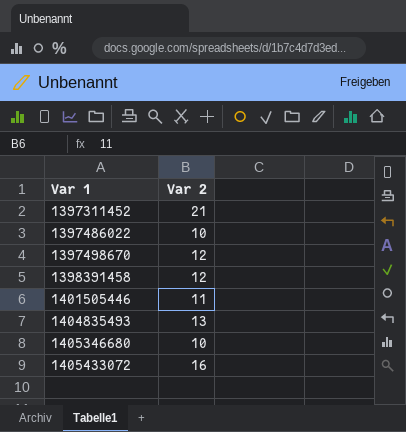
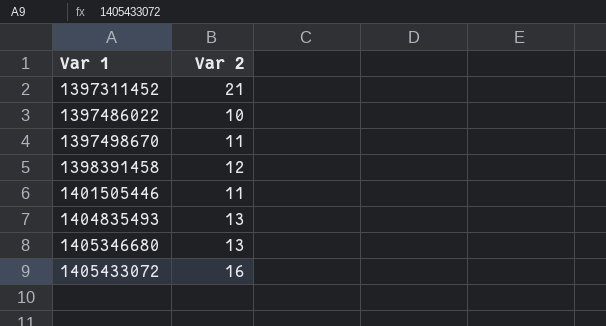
1397498670 | Var 2: 12 -> 11
1405346680 | Var 2: 10 -> 13

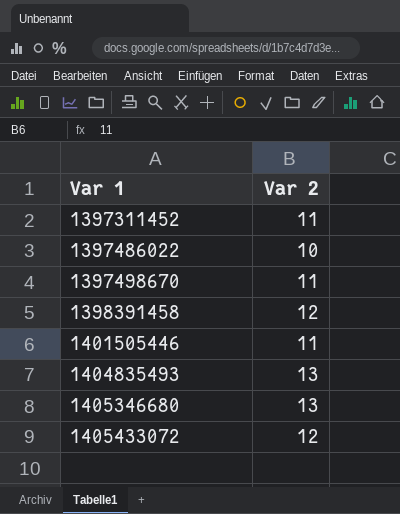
1397311452 | Var 2: 21 -> 11
1405433072 | Var 2: 16 -> 12

